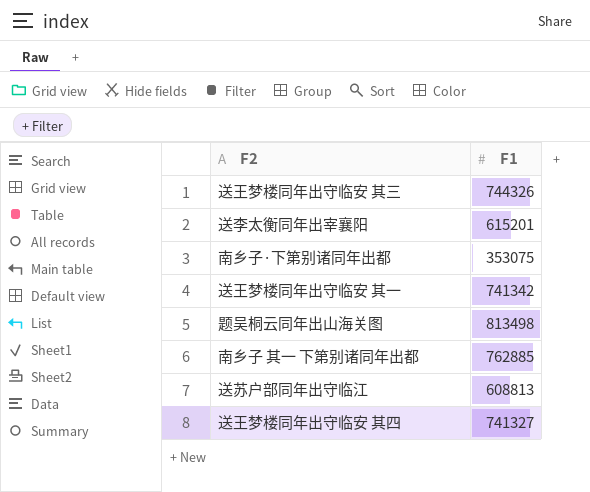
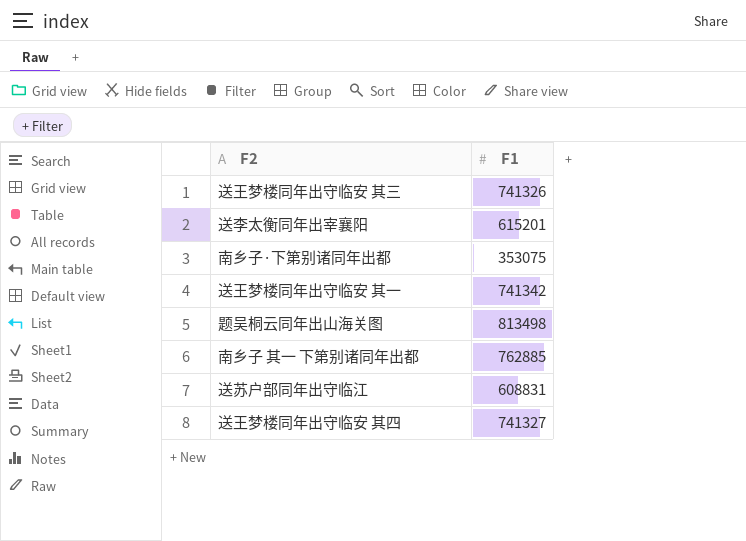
送王梦楼同年出守临安 其三 | F1: 744326 -> 741326
送苏户部同年出守临江 | F1: 608813 -> 608831

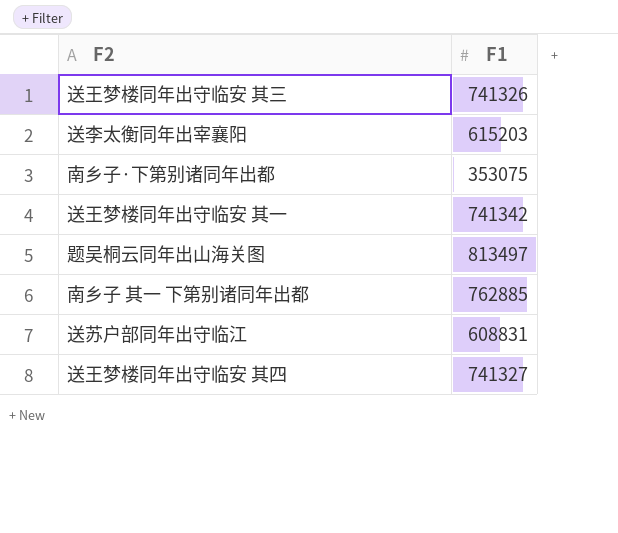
送李太衡同年出宰襄阳 | F1: 615201 -> 615203
题吴桐云同年出山海关图 | F1: 813498 -> 813497

